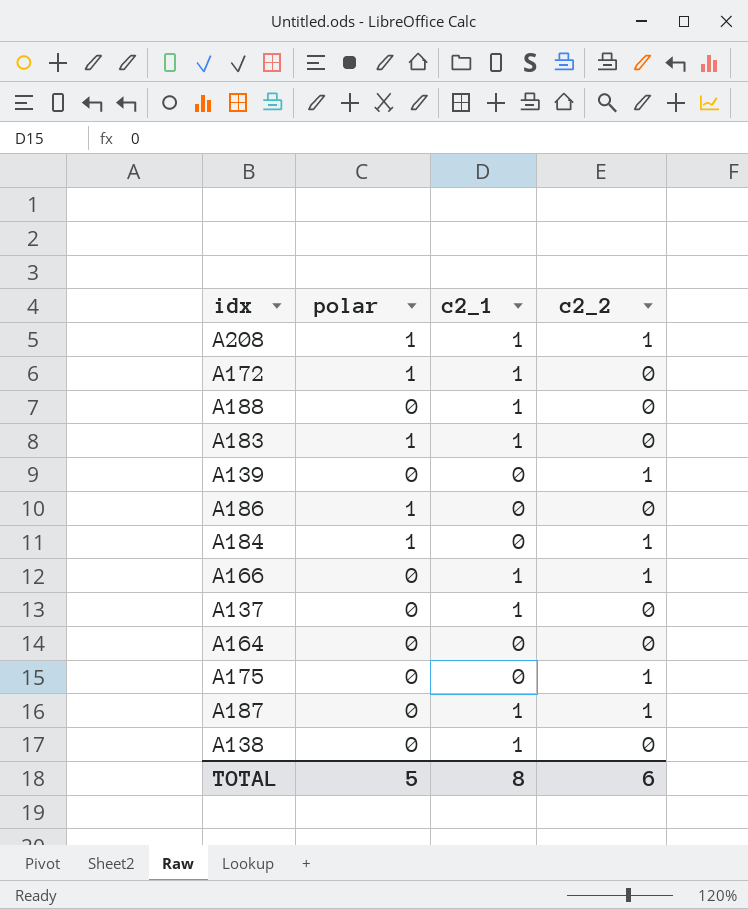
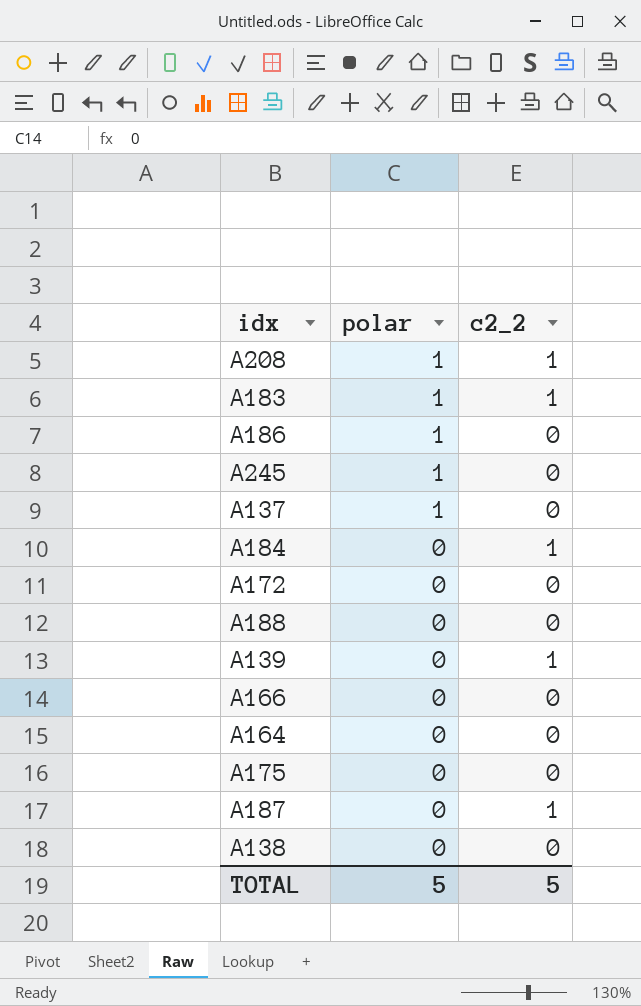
row order: none -> polar descending
column c2_1 | position: 3 -> none
A183 | c2_2: 0 -> 1
row A245: none -> 1 | 0
A137 | polar: 0 -> 1
A184 | polar: 1 -> 0
A172 | polar: 1 -> 0
A166 | c2_2: 1 -> 0
A175 | c2_2: 1 -> 0
TOTAL | c2_2: 6 -> 5

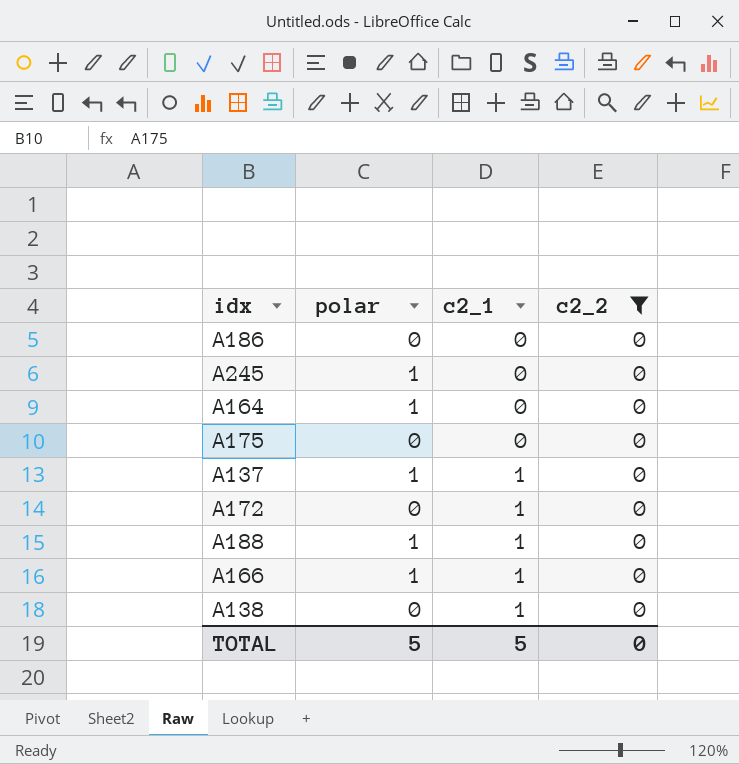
filter: none -> c2_2 = 0
row order: polar descending -> c2_1 ascending
column c2_1 | position: none -> 3
A186 | polar: 1 -> 0
A164 | polar: 0 -> 1
A188 | polar: 0 -> 1
A166 | polar: 0 -> 1
TOTAL | c2_2: 5 -> 0

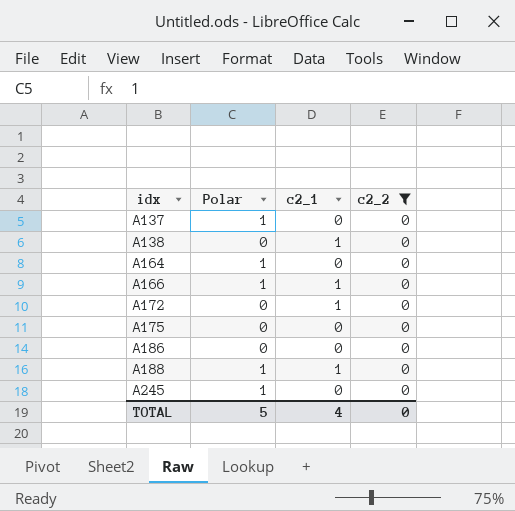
row order: c2_1 ascending -> idx ascending
column name: polar -> Polar
A137 | c2_1: 1 -> 0
TOTAL | c2_1: 5 -> 4

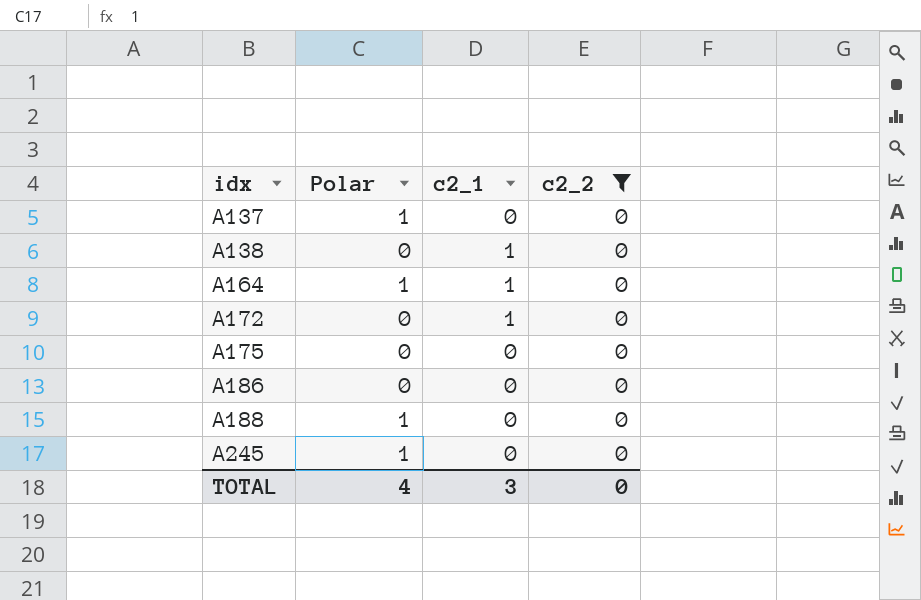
row A166: 1 | 1 | 0 -> none
A164 | c2_1: 0 -> 1
A188 | c2_1: 1 -> 0
TOTAL | Polar: 5 -> 4
TOTAL | c2_1: 4 -> 3

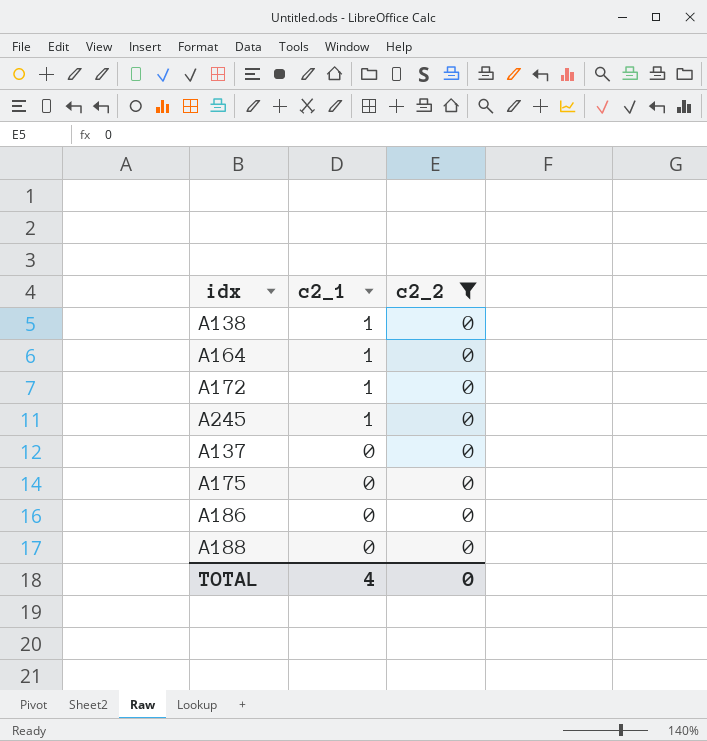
row order: idx ascending -> c2_1 descending
column Polar | position: 2 -> none
A245 | c2_1: 0 -> 1
TOTAL | c2_1: 3 -> 4

